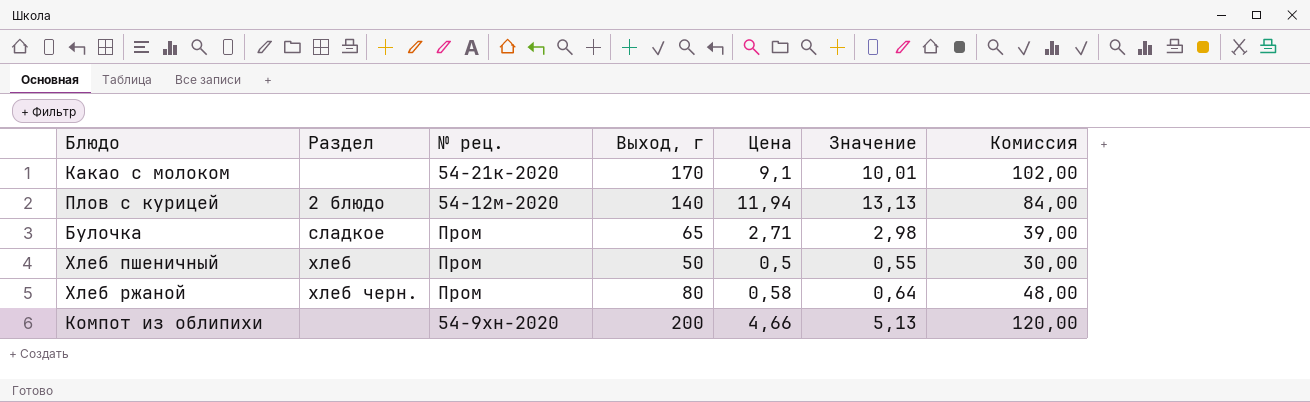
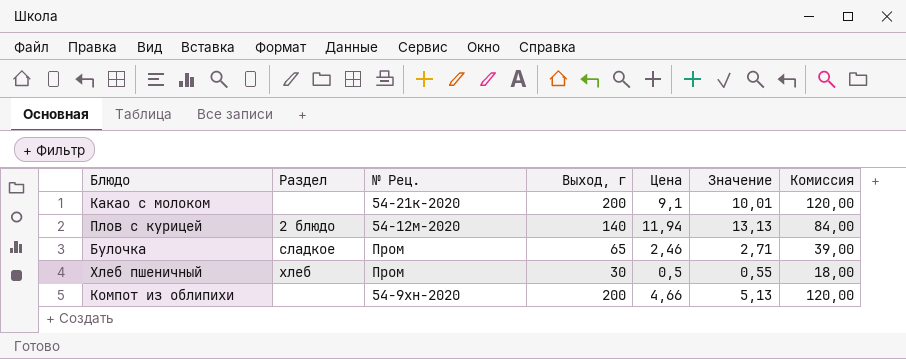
column name: № рец. -> № Рец.
row Хлеб ржаной: хлеб черн. | Пром | 80 | 0,58 | 0,64 | 48,00 -> none
Какао с молоком | Выход, г: 170 -> 200
Какао с молоком | Комиссия: 102,00 -> 120,00
Булочка | Цена: 2,71 -> 2,46
Булочка | Значение: 2,98 -> 2,71
Хлеб пшеничный | Выход, г: 50 -> 30
Хлеб пшеничный | Комиссия: 30,00 -> 18,00

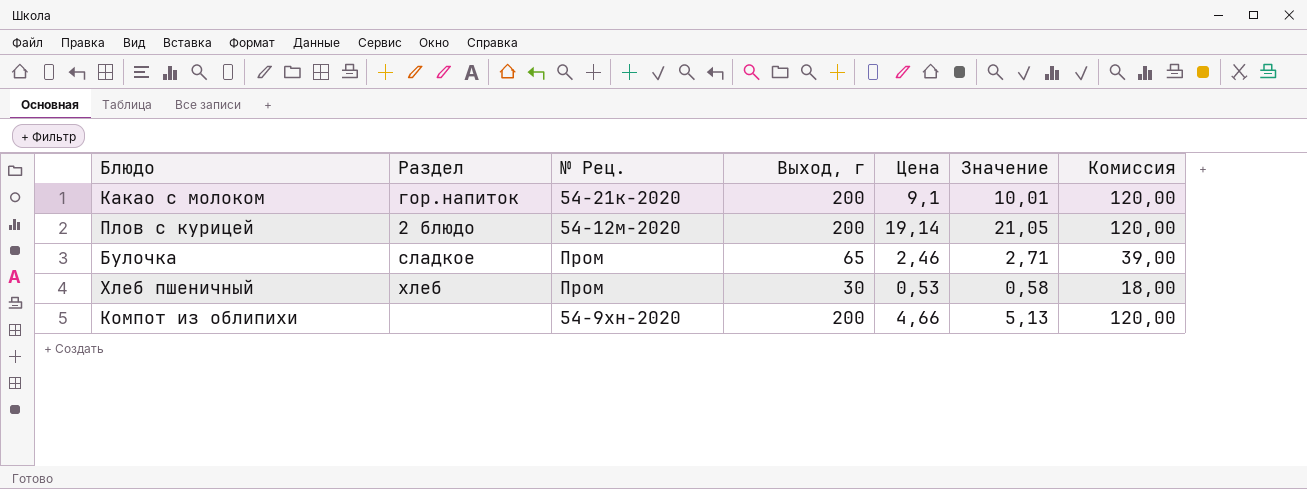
Какао с молоком | Раздел: none -> гор.напиток
Плов с курицей | Выход, г: 140 -> 200
Плов с курицей | Цена: 11,94 -> 19,14
Плов с курицей | Значение: 13,13 -> 21,05
Плов с курицей | Комиссия: 84,00 -> 120,00
Хлеб пшеничный | Цена: 0,5 -> 0,53
Хлеб пшеничный | Значение: 0,55 -> 0,58

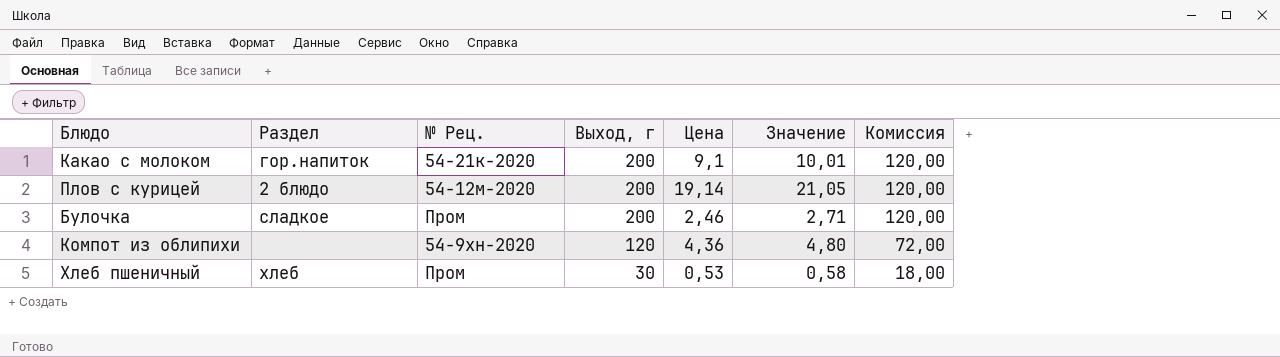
row order: none -> Выход, г descending
Булочка | Выход, г: 65 -> 200
Булочка | Комиссия: 39,00 -> 120,00
Компот из облипихи | Выход, г: 200 -> 120
Компот из облипихи | Цена: 4,66 -> 4,36
Компот из облипихи | Значение: 5,13 -> 4,80
Компот из облипихи | Комиссия: 120,00 -> 72,00

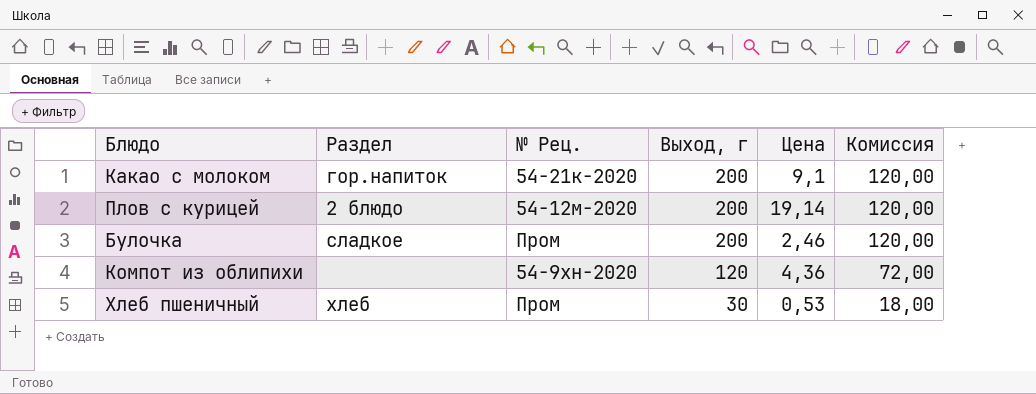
column Значение | formula: [Цена] * 1,1 -> none

